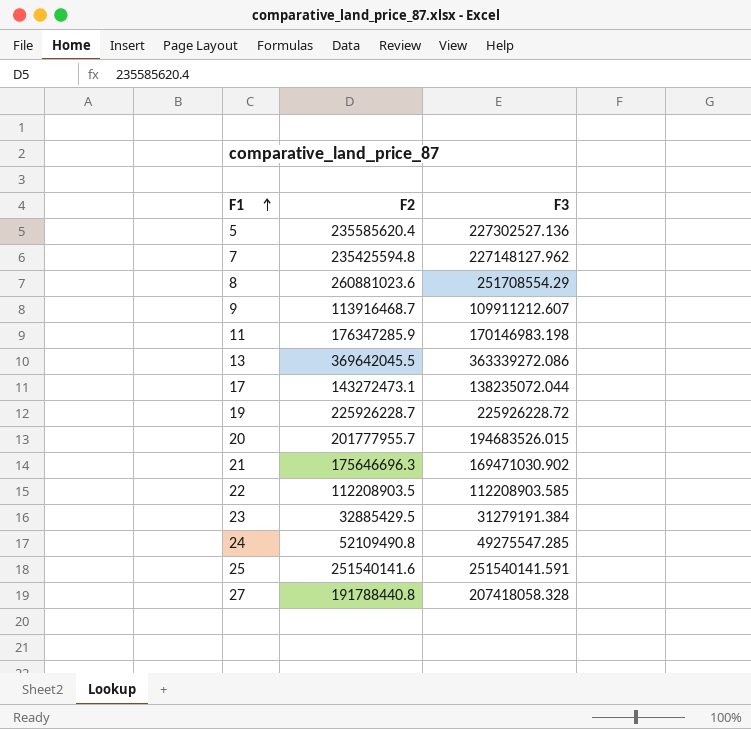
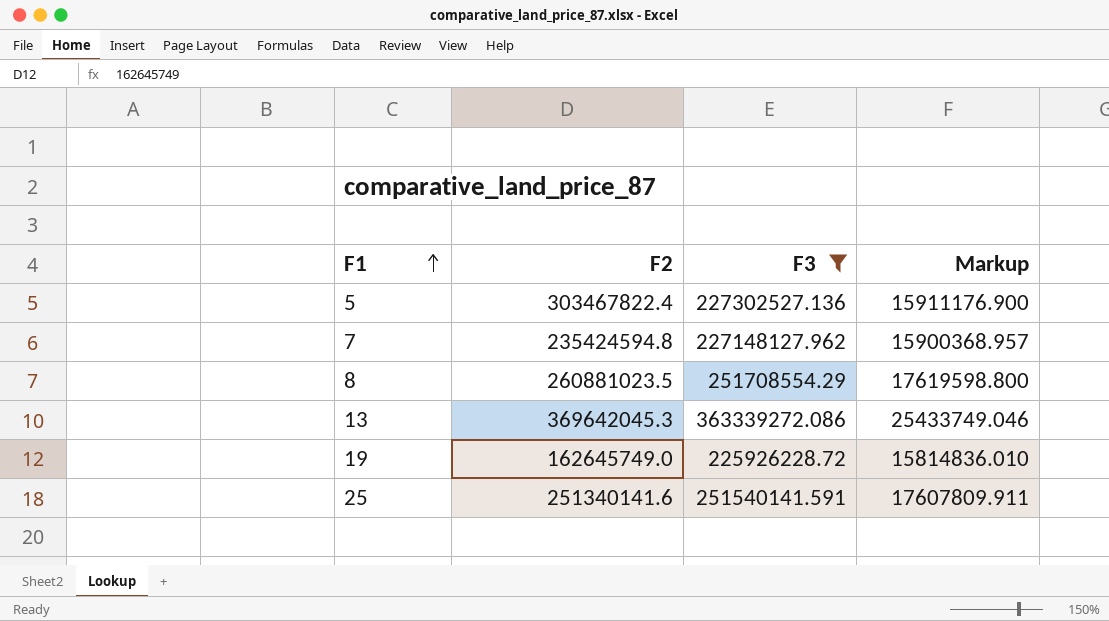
filter: none -> F3 >= 225926228.72
column Markup | formula: none -> [F3] * 0.07
5 | F2: 235585620.4 -> 303467822.4
7 | F2: 235425594.8 -> 235424594.8
8 | F2: 260881023.6 -> 260881023.5
13 | F2: 369642045.5 -> 369642045.3
19 | F2: 225926228.7 -> 162645749.0
25 | F2: 251540141.6 -> 251340141.6

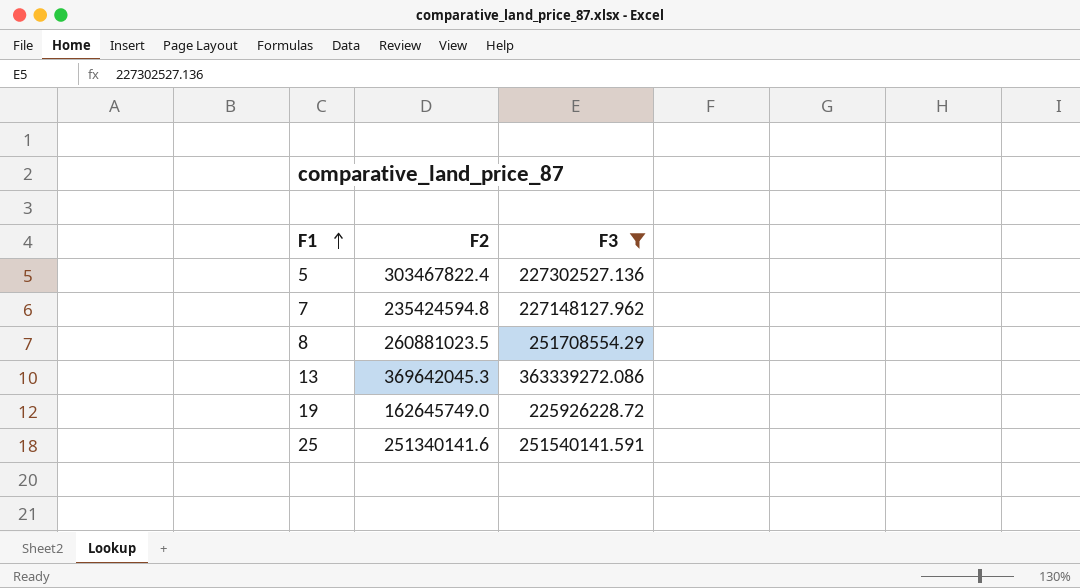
column Markup | formula: [F3] * 0.07 -> none

